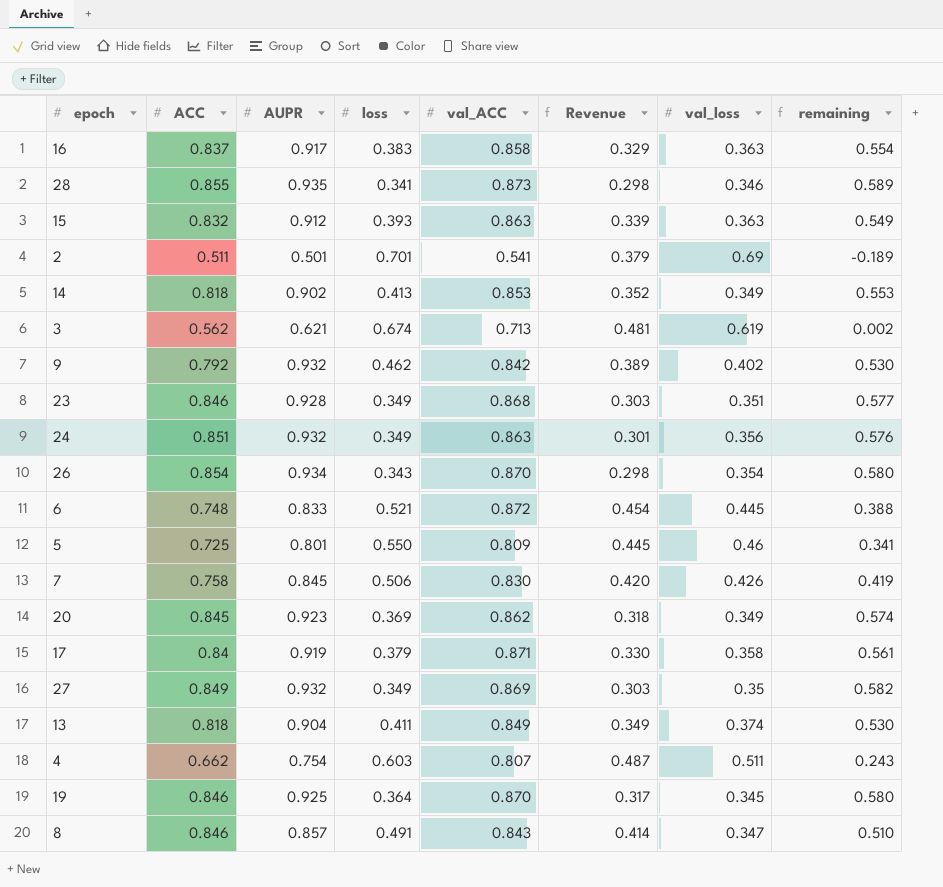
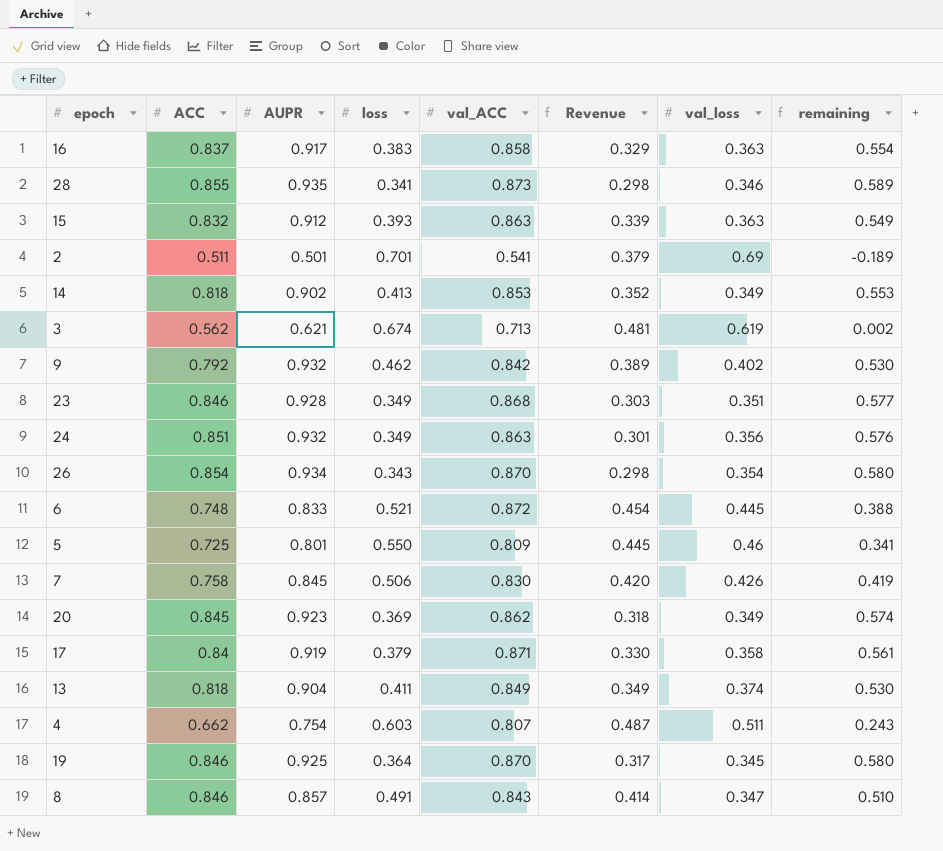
row 27: 0.849 | 0.932 | 0.349 | 0.869 | 0.303 | 0.35 | 0.582 -> none

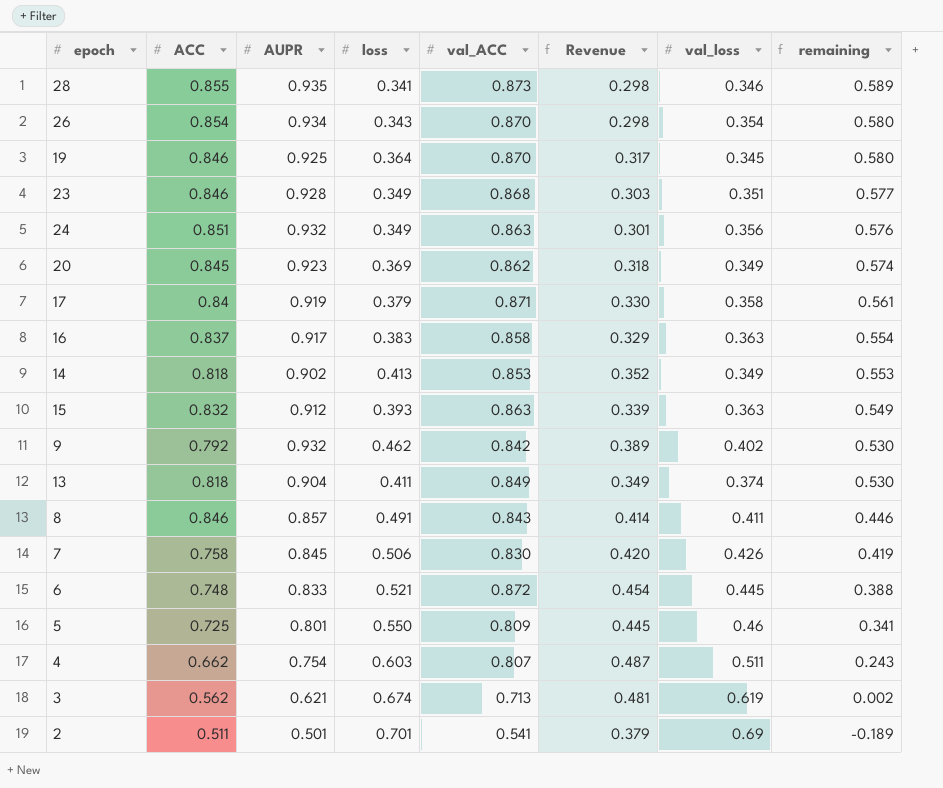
row order: none -> remaining descending
8 | val_loss: 0.347 -> 0.411
8 | remaining: 0.510 -> 0.446

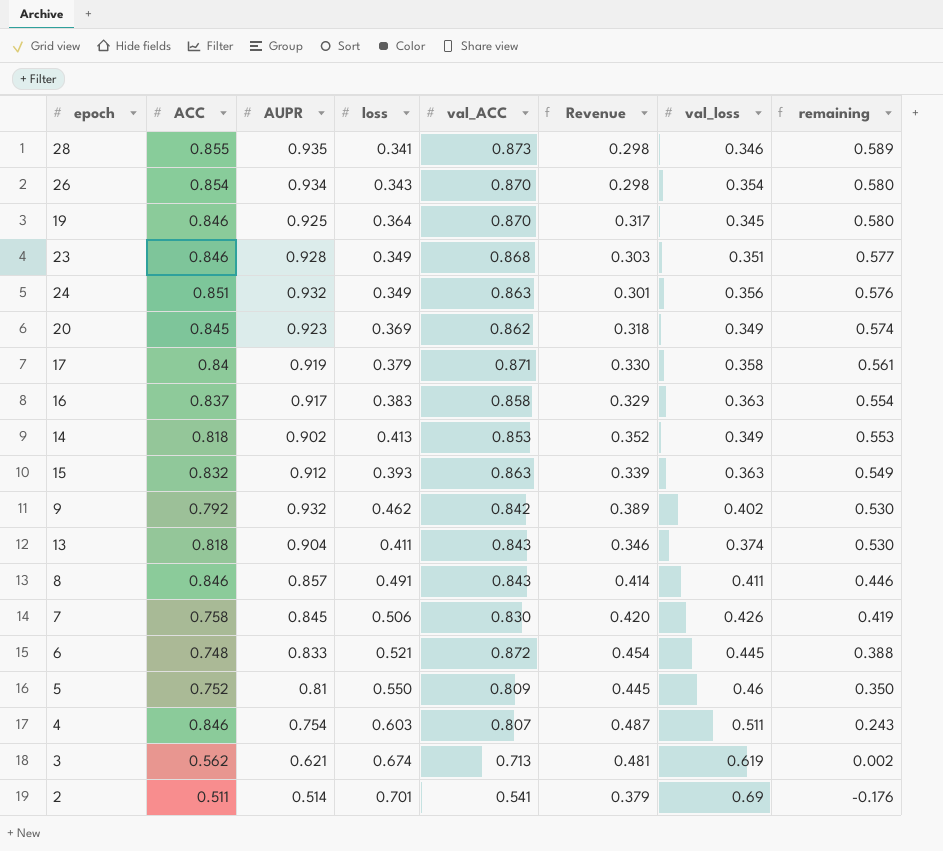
13 | val_ACC: 0.849 -> 0.843
13 | Revenue: 0.349 -> 0.346
5 | ACC: 0.725 -> 0.752
5 | AUPR: 0.801 -> 0.81
5 | remaining: 0.341 -> 0.350
4 | ACC: 0.662 -> 0.846
2 | AUPR: 0.501 -> 0.514
2 | remaining: -0.189 -> -0.176

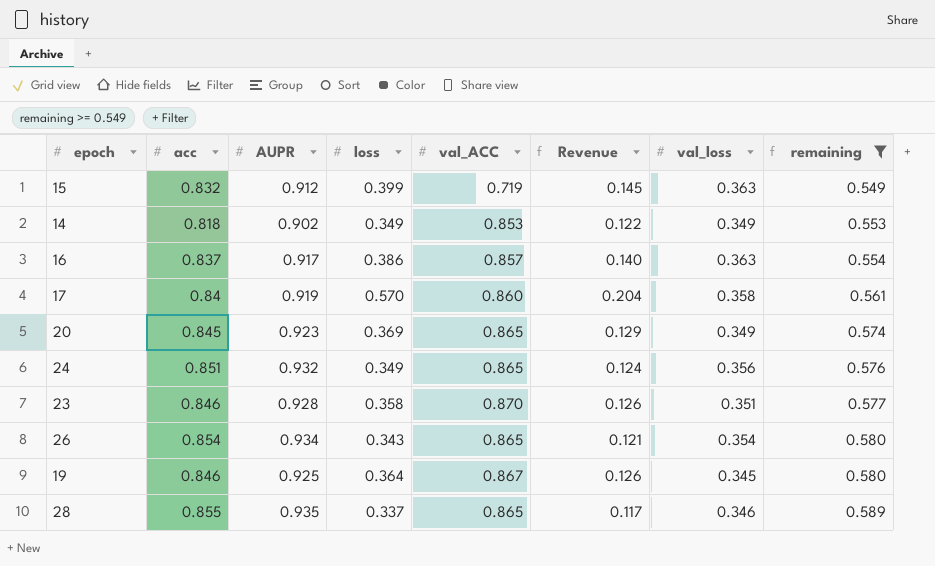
filter: none -> remaining >= 0.549
row order: remaining descending -> remaining ascending
column name: ACC -> acc
column Revenue | formula: [loss] * [val_ACC] -> [loss] * [val_loss]
15 | loss: 0.393 -> 0.399
15 | val_ACC: 0.863 -> 0.719
14 | loss: 0.413 -> 0.349
16 | loss: 0.383 -> 0.386
16 | val_ACC: 0.858 -> 0.857
17 | loss: 0.379 -> 0.570
17 | val_ACC: 0.871 -> 0.860
20 | val_ACC: 0.862 -> 0.865
24 | val_ACC: 0.863 -> 0.865
23 | loss: 0.349 -> 0.358
23 | val_ACC: 0.868 -> 0.870
26 | val_ACC: 0.870 -> 0.865
19 | val_ACC: 0.870 -> 0.867
28 | loss: 0.341 -> 0.337
28 | val_ACC: 0.873 -> 0.865

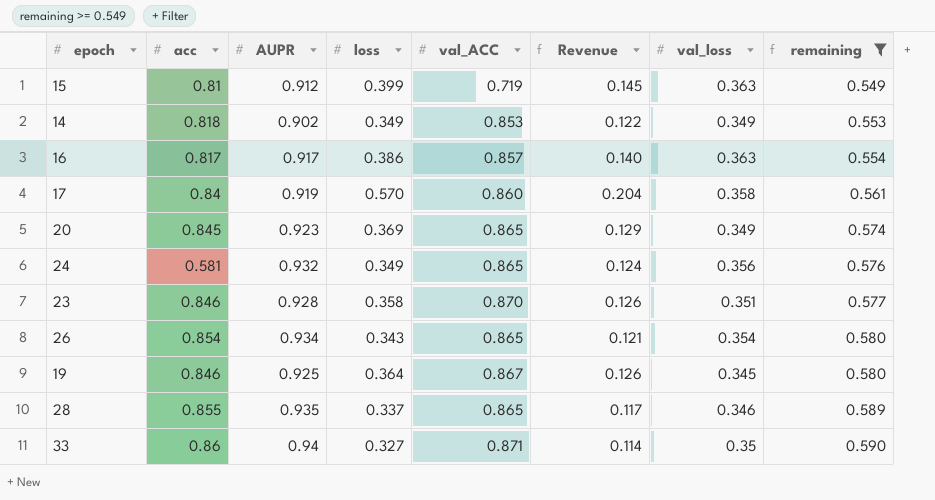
15 | acc: 0.832 -> 0.81
16 | acc: 0.837 -> 0.817
24 | acc: 0.851 -> 0.581
row 33: none -> 0.86 | 0.94 | 0.327 | 0.871 | 0.114 | 0.35 | 0.590

